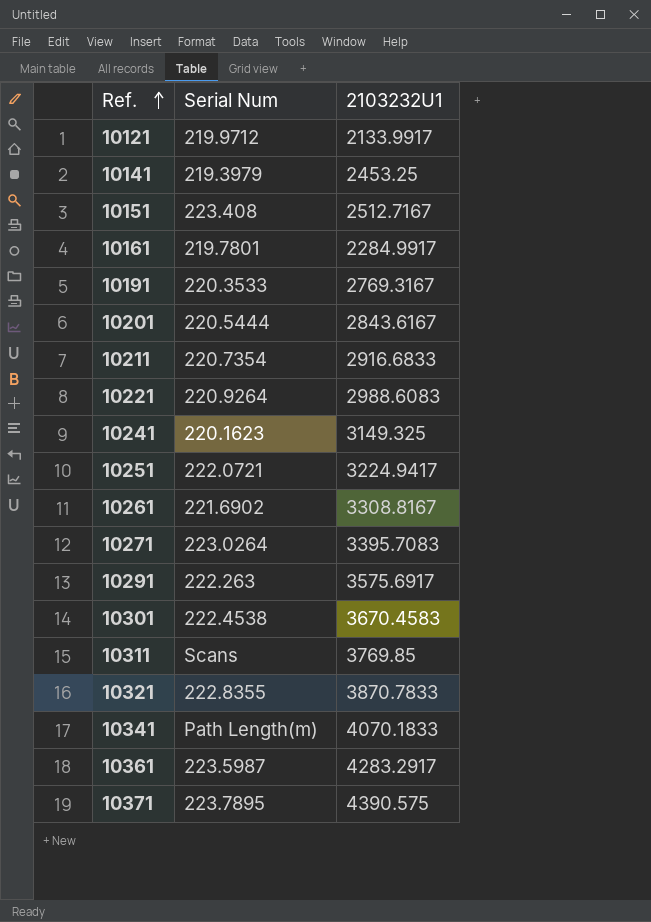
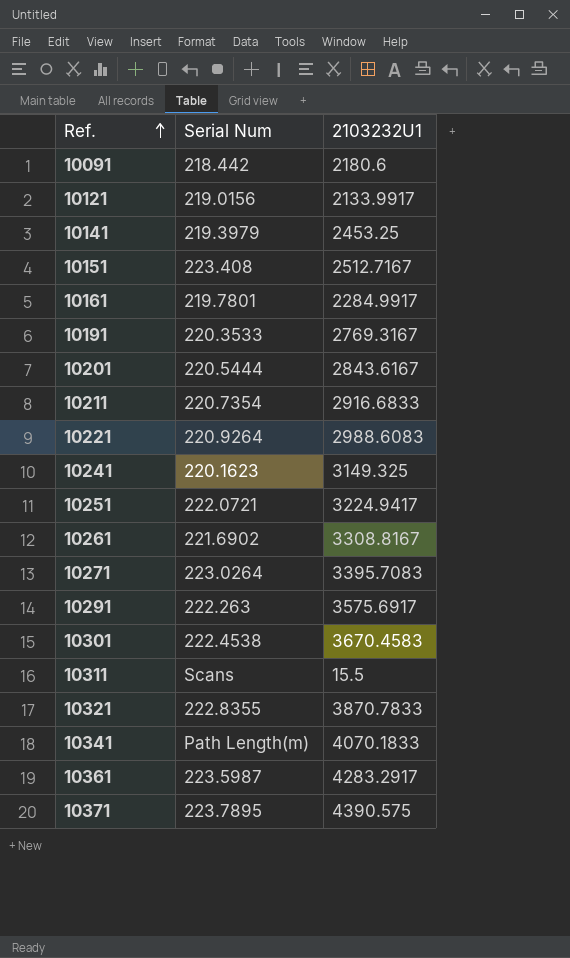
row 10091: none -> 218.442 | 2180.6
10121 | Serial Num: 219.9712 -> 219.0156
10311 | 2103232U1: 3769.85 -> 15.5

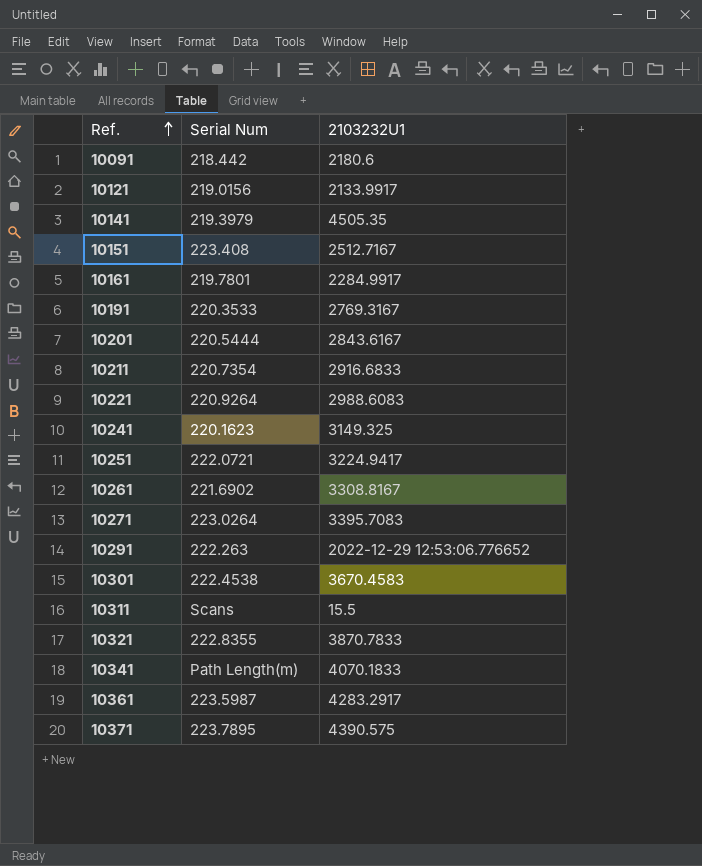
10141 | 2103232U1: 2453.25 -> 4505.35
10291 | 2103232U1: 3575.6917 -> 2022-12-29 12:53:06.776652

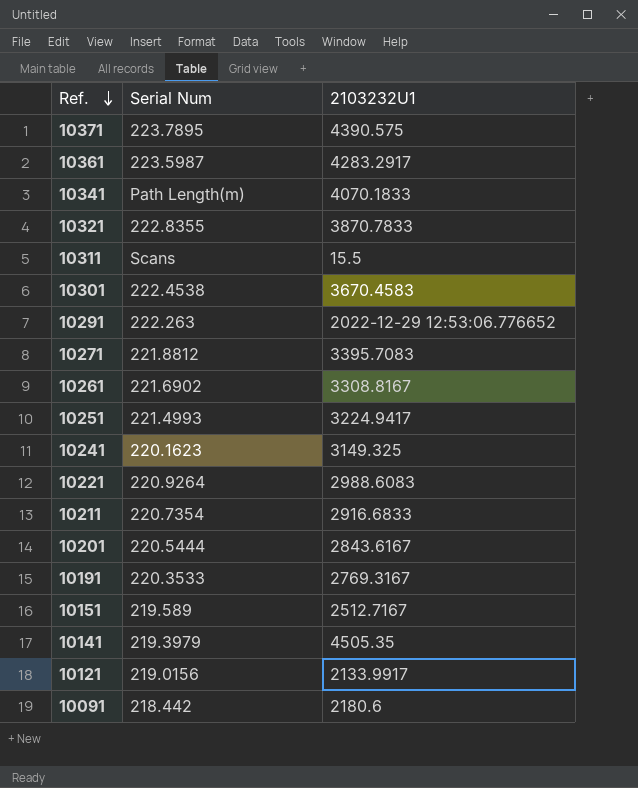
row order: Ref. ascending -> Ref. descending
row 10161: 219.7801 | 2284.9917 -> none
10271 | Serial Num: 223.0264 -> 221.8812
10251 | Serial Num: 222.0721 -> 221.4993
10151 | Serial Num: 223.408 -> 219.589

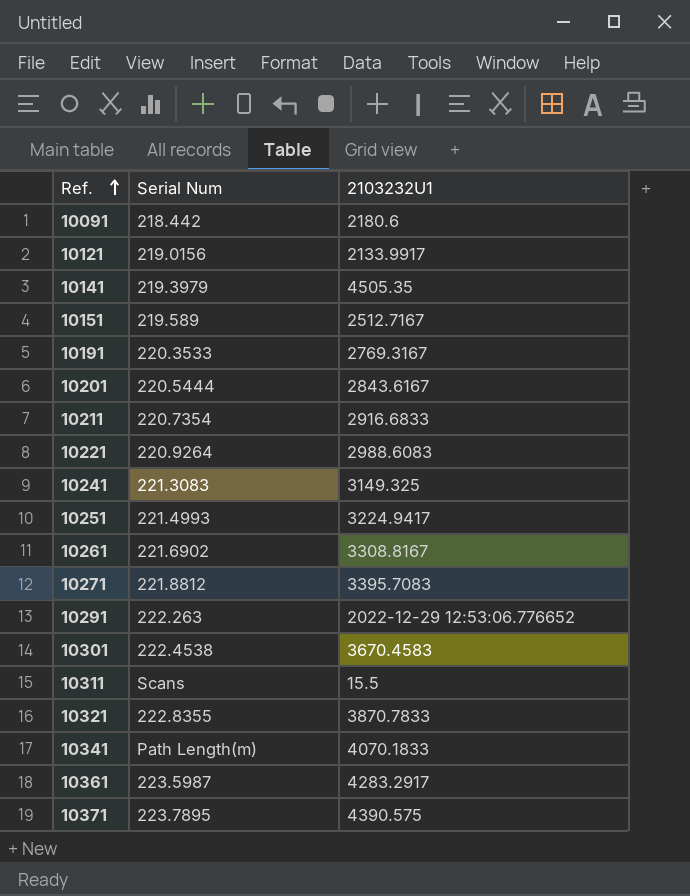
row order: Ref. descending -> Ref. ascending
10241 | Serial Num: 220.1623 -> 221.3083

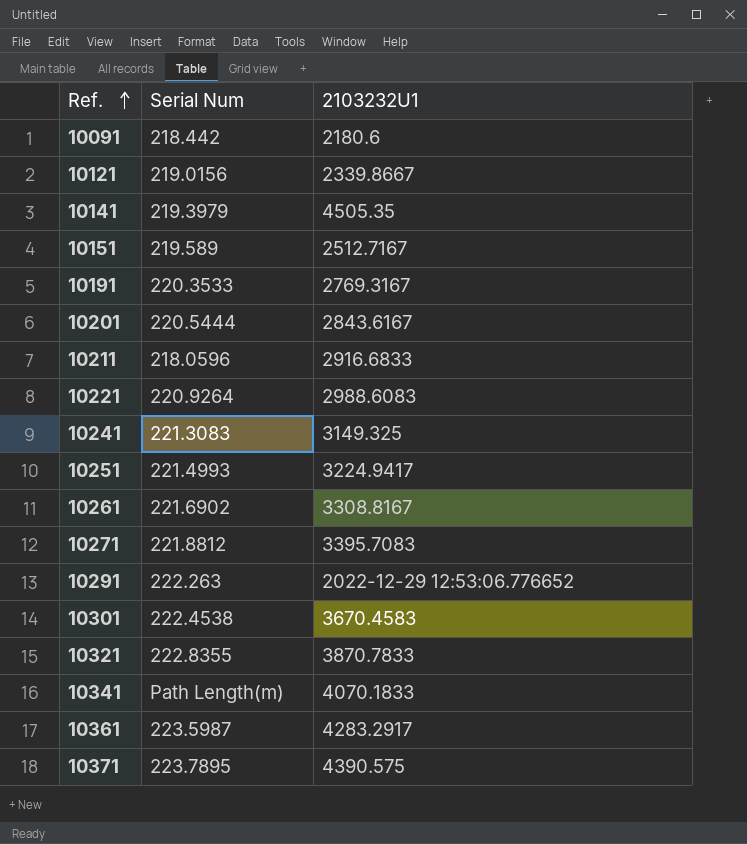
row 10311: Scans | 15.5 -> none
10121 | 2103232U1: 2133.9917 -> 2339.8667
10211 | Serial Num: 220.7354 -> 218.0596

